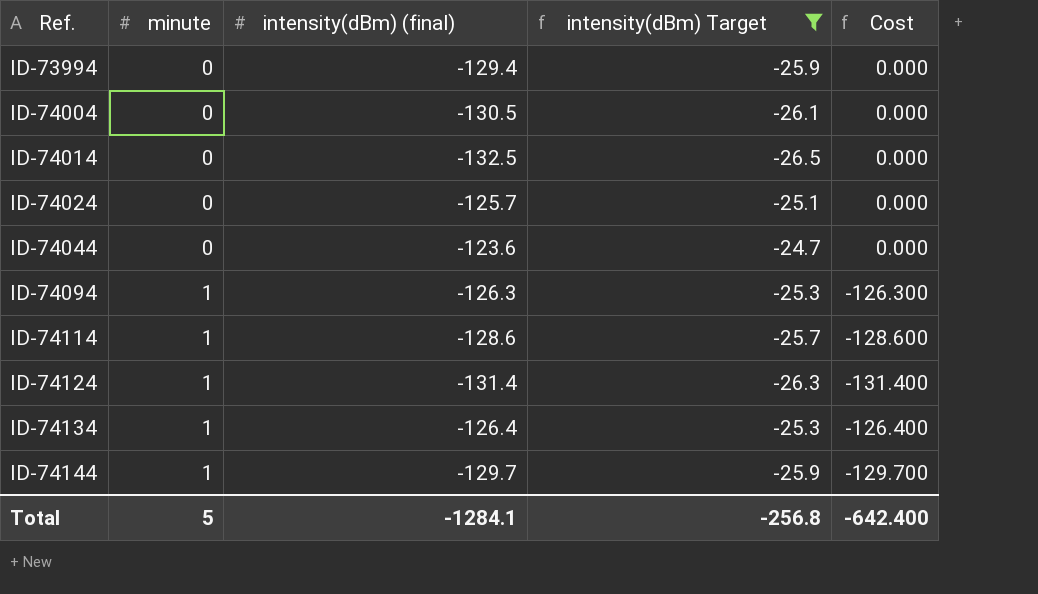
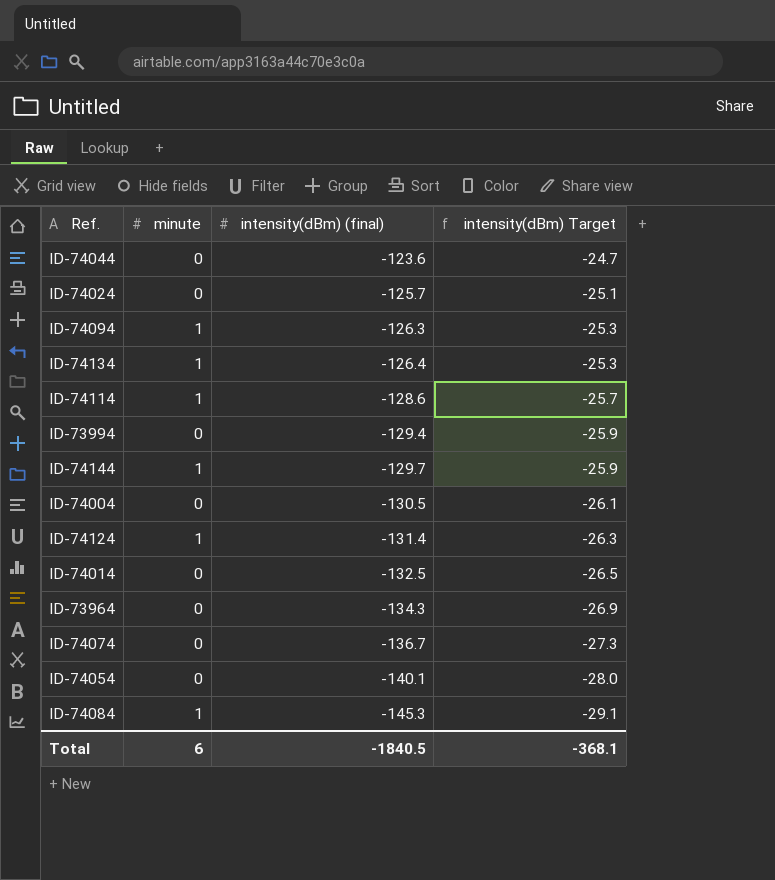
filter: intensity(dBm) Target >= -26.5 -> none
row order: Ref. ascending -> intensity(dBm) (final) descending
column Cost | formula: [minute] * [intensity(dBm) (final)] -> none
Total | minute: 5 -> 6
Total | intensity(dBm) (final): -1284.1 -> -1840.5
Total | intensity(dBm) Target: -256.8 -> -368.1

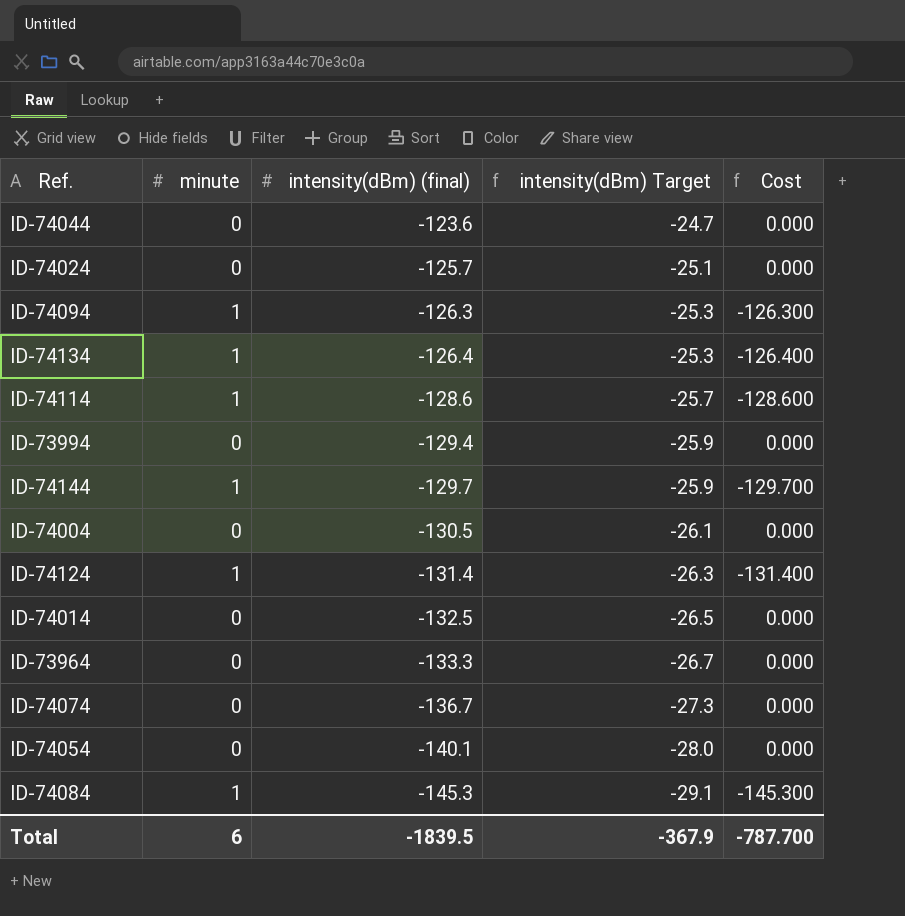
column Cost | formula: none -> [minute] * [intensity(dBm) (final)]
ID-73964 | intensity(dBm) (final): -134.3 -> -133.3
ID-73964 | intensity(dBm) Target: -26.9 -> -26.7
Total | intensity(dBm) (final): -1840.5 -> -1839.5
Total | intensity(dBm) Target: -368.1 -> -367.9

